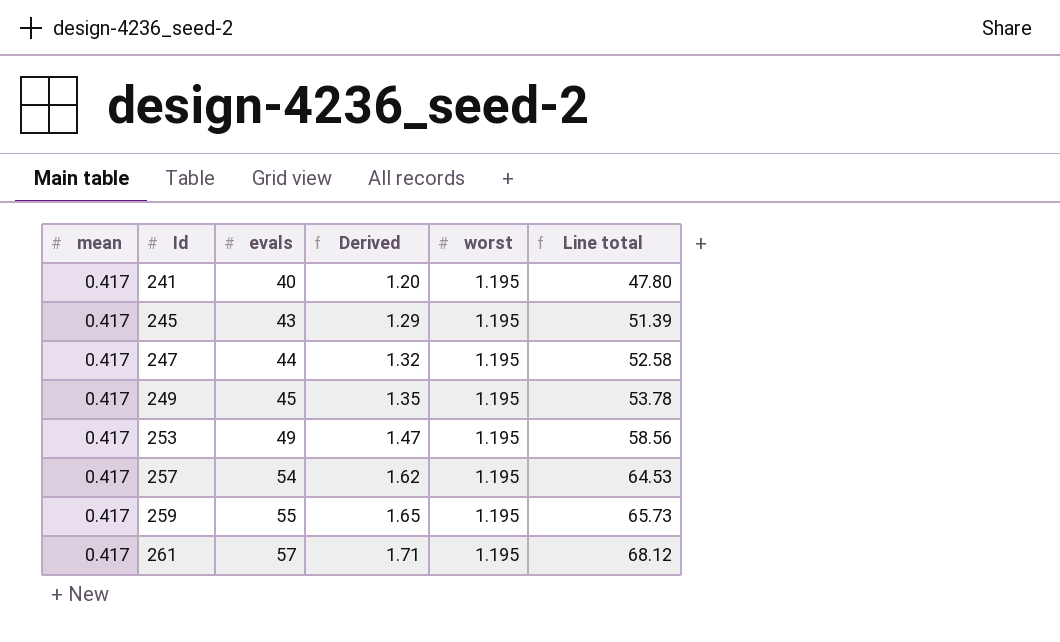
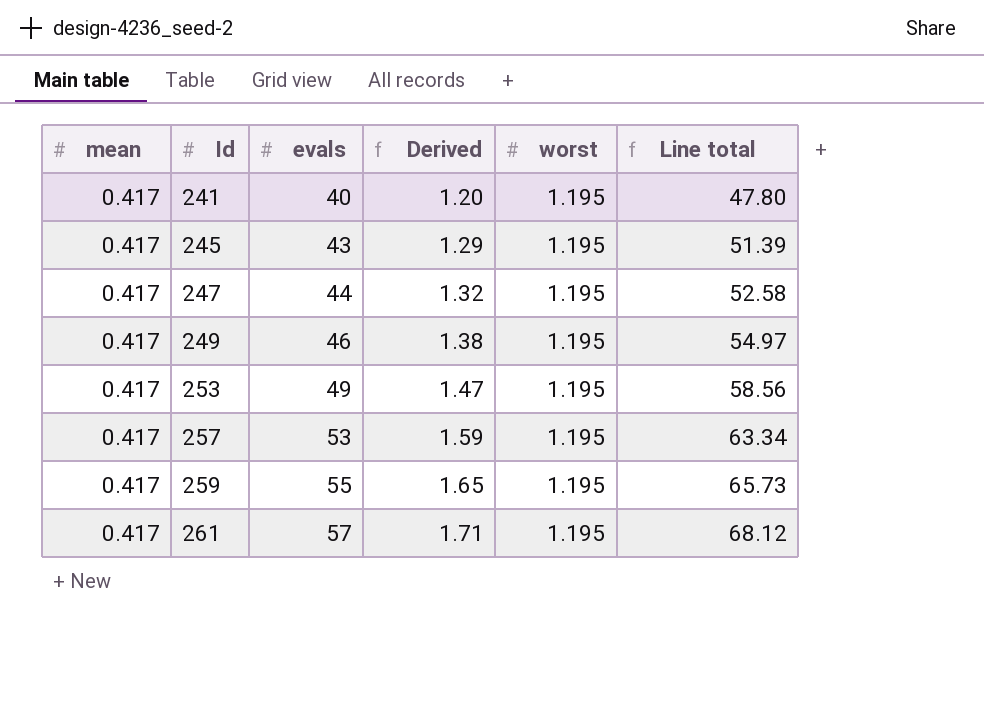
249 | evals: 45 -> 46
249 | Derived: 1.35 -> 1.38
249 | Line total: 53.78 -> 54.97
257 | evals: 54 -> 53
257 | Derived: 1.62 -> 1.59
257 | Line total: 64.53 -> 63.34

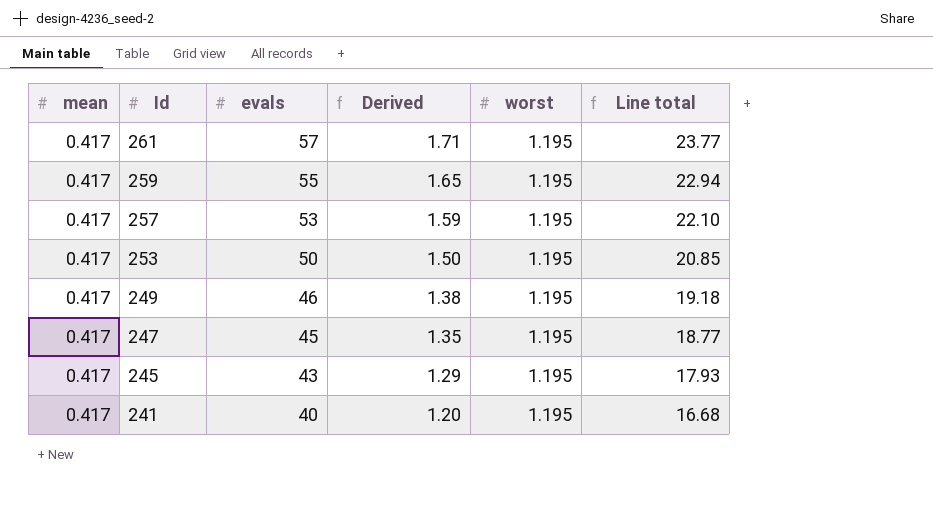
row order: Id ascending -> Id descending
column Line total | formula: [evals] * [worst] -> [mean] * [evals]
253 | evals: 49 -> 50
253 | Derived: 1.47 -> 1.50
247 | evals: 44 -> 45
247 | Derived: 1.32 -> 1.35

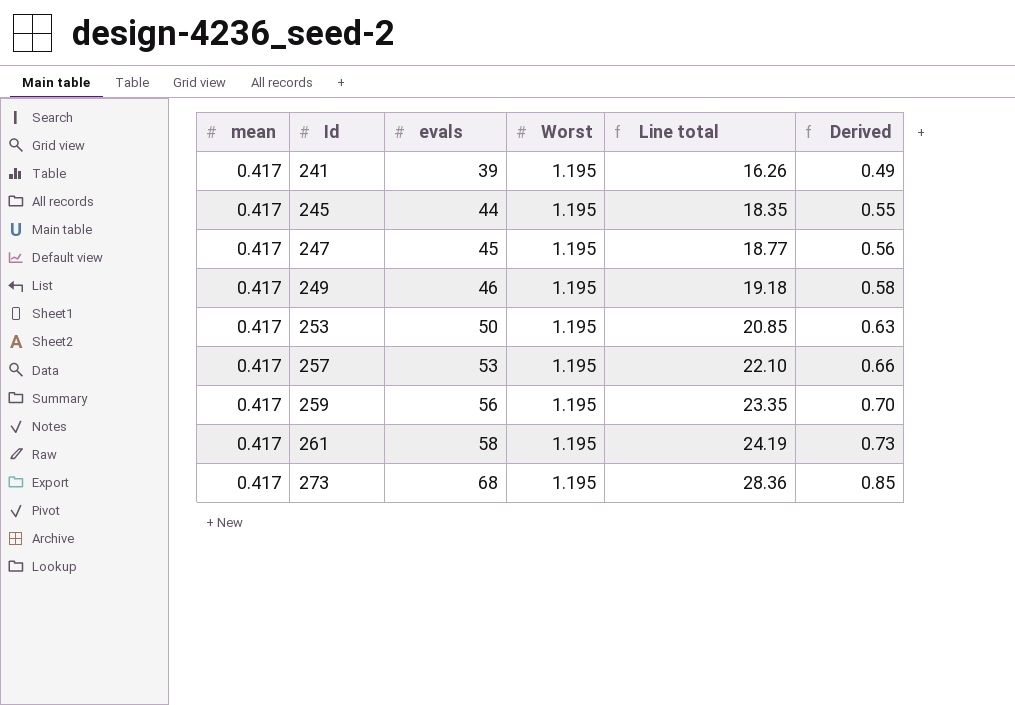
row order: Id descending -> Id ascending
column name: worst -> Worst
column Derived | formula: [evals] * 0.03 -> [Line total] * 0.03
column Derived | position: 4 -> 6
241 | evals: 40 -> 39
241 | Line total: 16.68 -> 16.26
245 | evals: 43 -> 44
245 | Line total: 17.93 -> 18.35
259 | evals: 55 -> 56
259 | Line total: 22.94 -> 23.35
261 | evals: 57 -> 58
261 | Line total: 23.77 -> 24.19
row 273: none -> 0.417 | 68 | 1.195 | 28.36 | 0.85

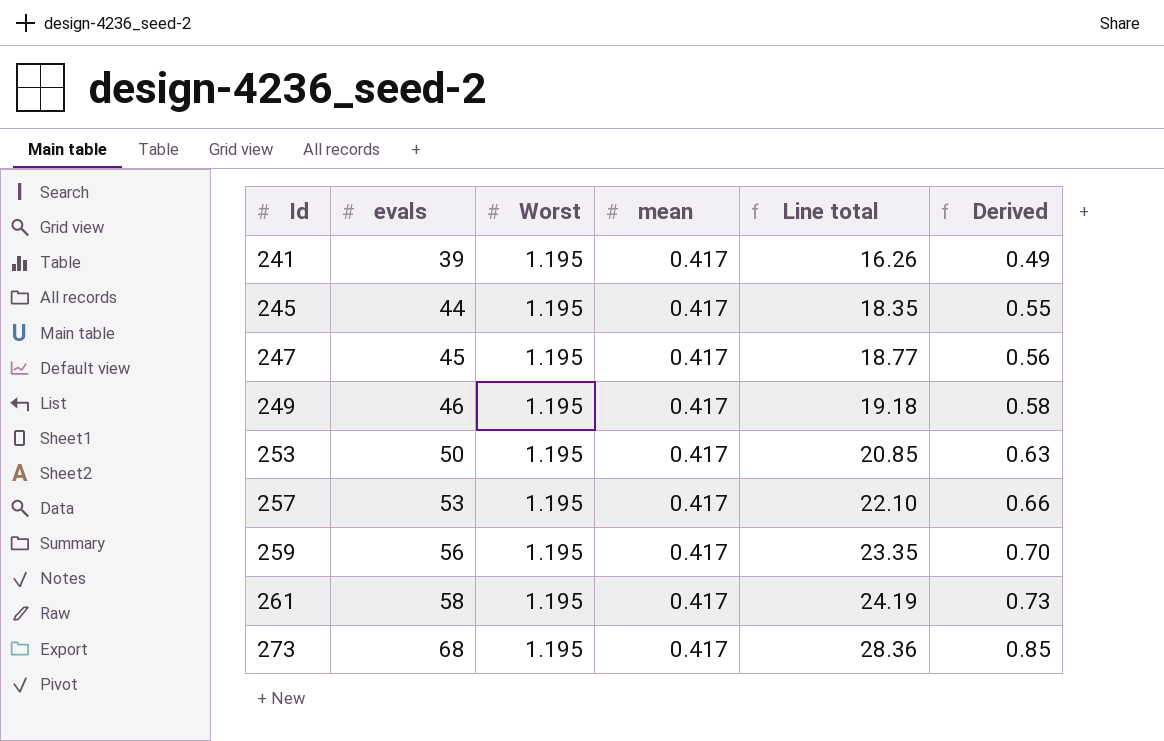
column mean | position: 1 -> 4

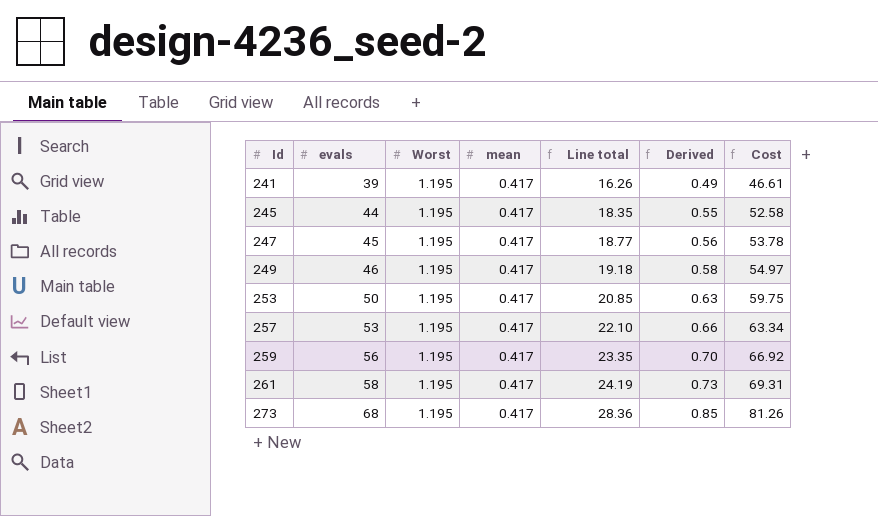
column Cost | formula: none -> [evals] * [Worst]

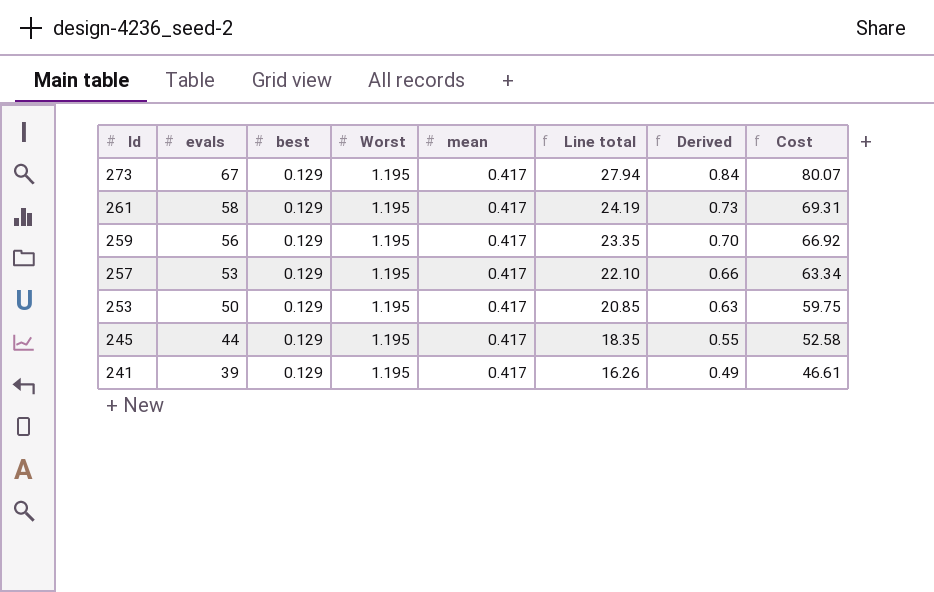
row order: Id ascending -> Id descending
column best | position: none -> 3
row 247: 45 | 1.195 | 0.417 | 18.77 | 0.56 | 53.78 -> none
row 249: 46 | 1.195 | 0.417 | 19.18 | 0.58 | 54.97 -> none
273 | evals: 68 -> 67
273 | Line total: 28.36 -> 27.94
273 | Derived: 0.85 -> 0.84
273 | Cost: 81.26 -> 80.07

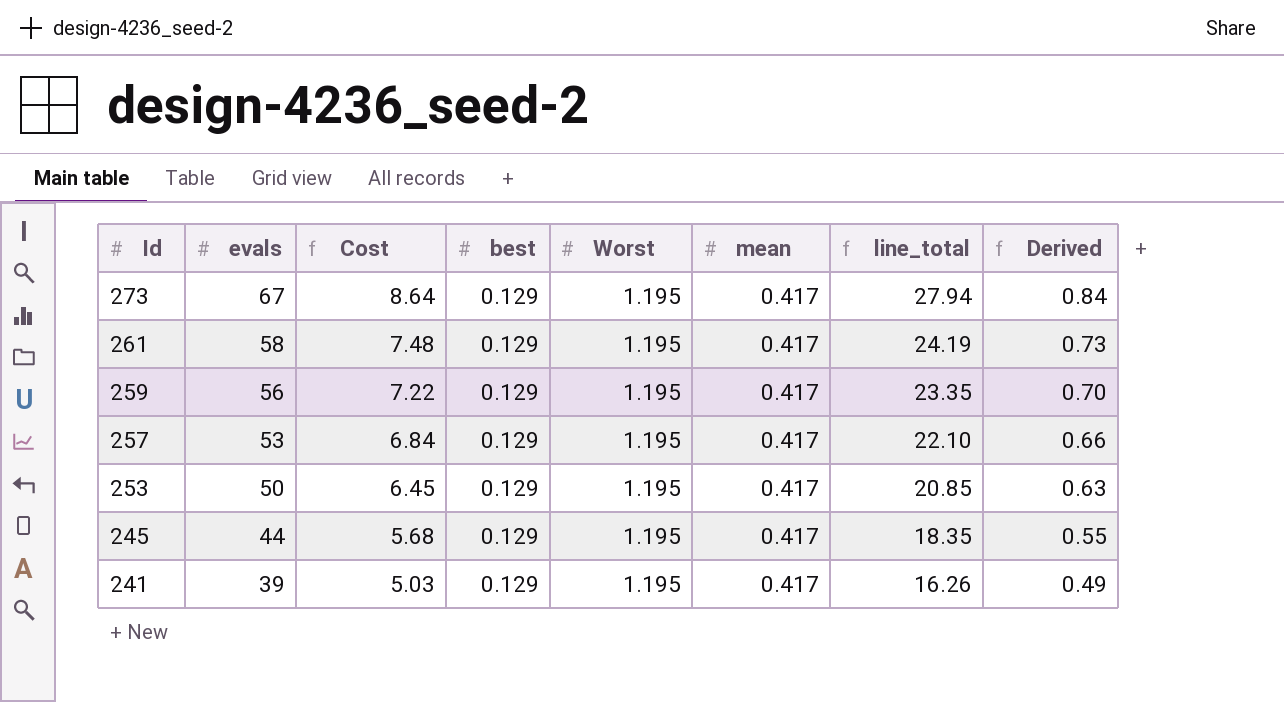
column Cost | formula: [evals] * [Worst] -> [evals] * [best]
column Cost | position: 8 -> 3
column name: Line total -> line_total

